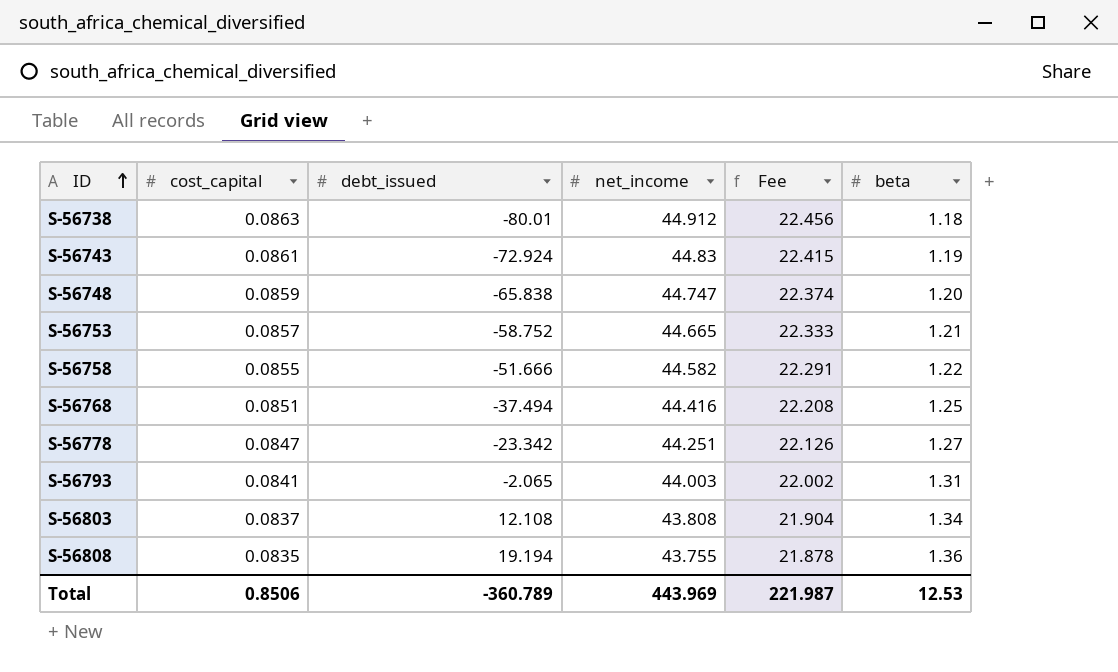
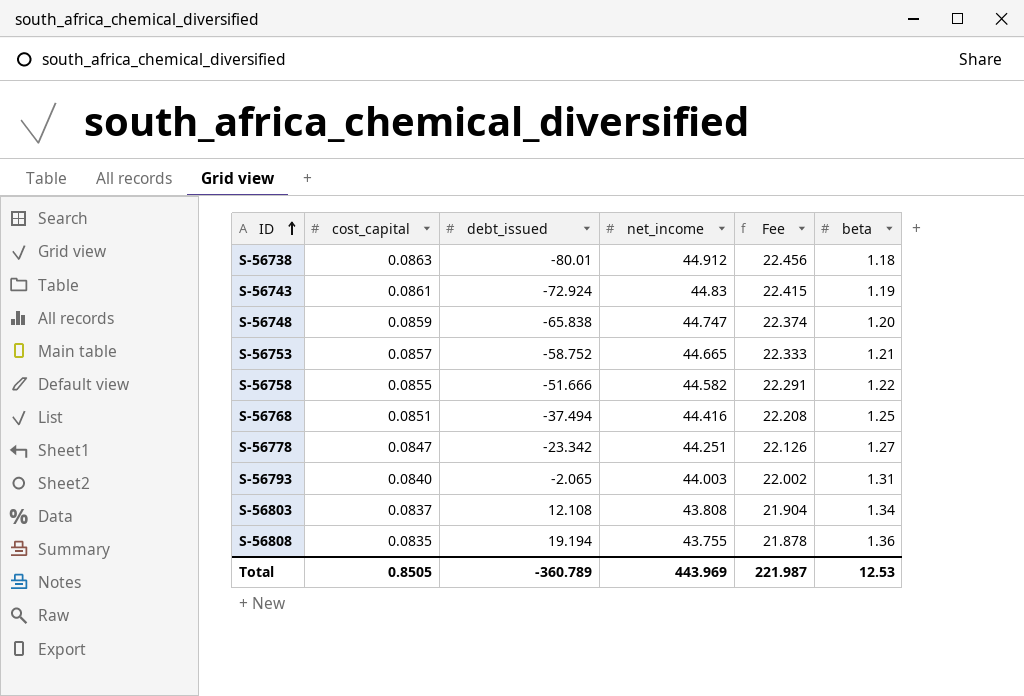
S-56793 | cost_capital: 0.0841 -> 0.0840
Total | cost_capital: 0.8506 -> 0.8505

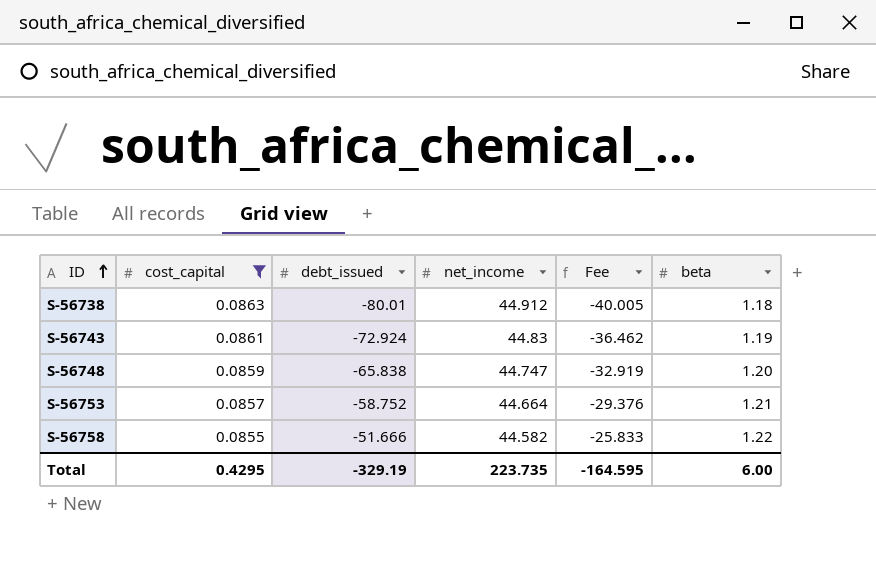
filter: none -> cost_capital >= 0.0855
column Fee | formula: [net_income] * 0.5 -> [debt_issued] * 0.5
S-56753 | net_income: 44.665 -> 44.664
Total | cost_capital: 0.8505 -> 0.4295
Total | debt_issued: -360.789 -> -329.19
Total | net_income: 443.969 -> 223.735
Total | Fee: 221.987 -> -164.595
Total | beta: 12.53 -> 6.00

